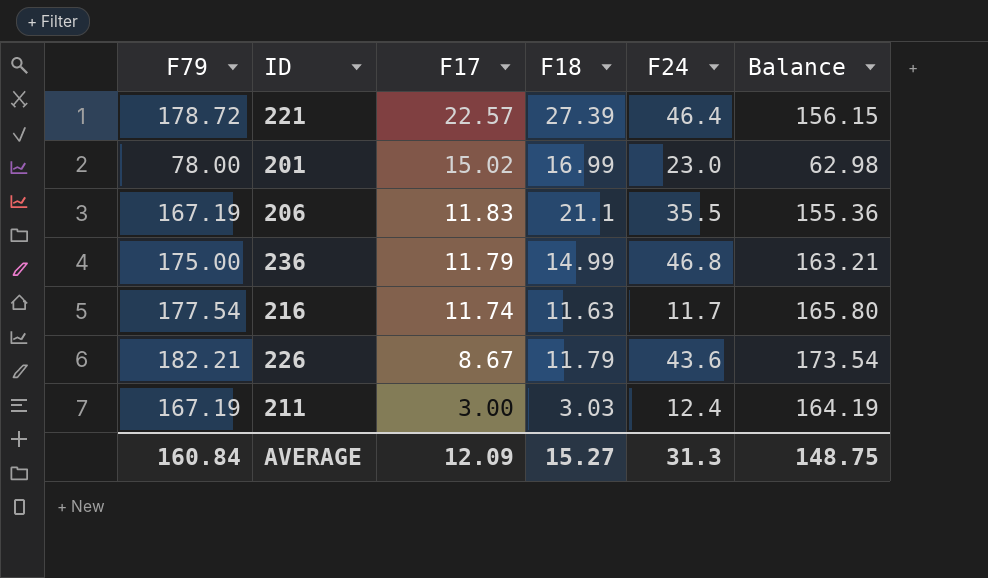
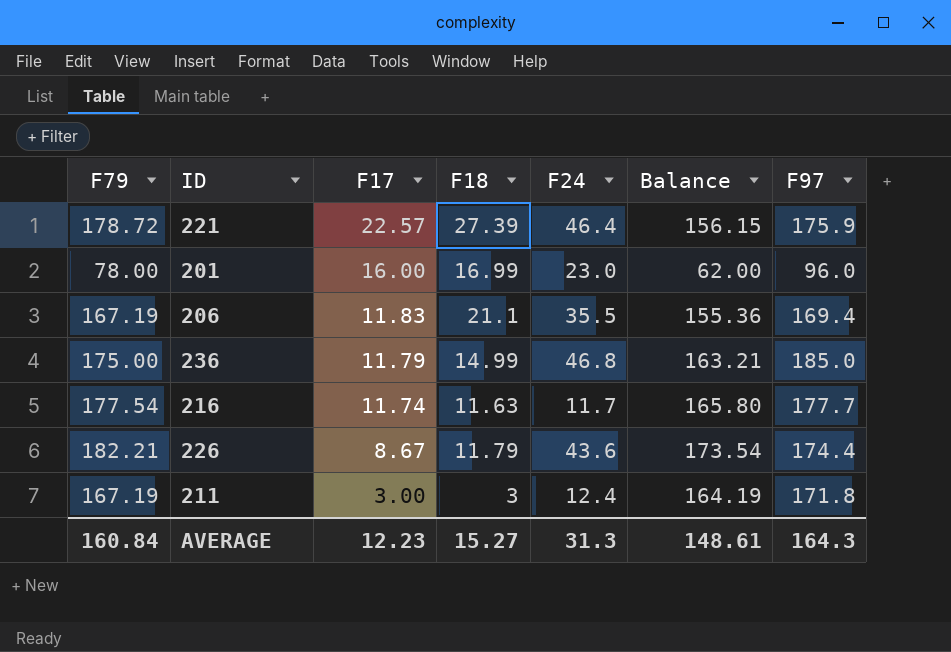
column F97 | position: none -> 7
201 | F17: 15.02 -> 16.00
201 | Balance: 62.98 -> 62.00
211 | F18: 3.03 -> 3
AVERAGE | F17: 12.09 -> 12.23
AVERAGE | Balance: 148.75 -> 148.61

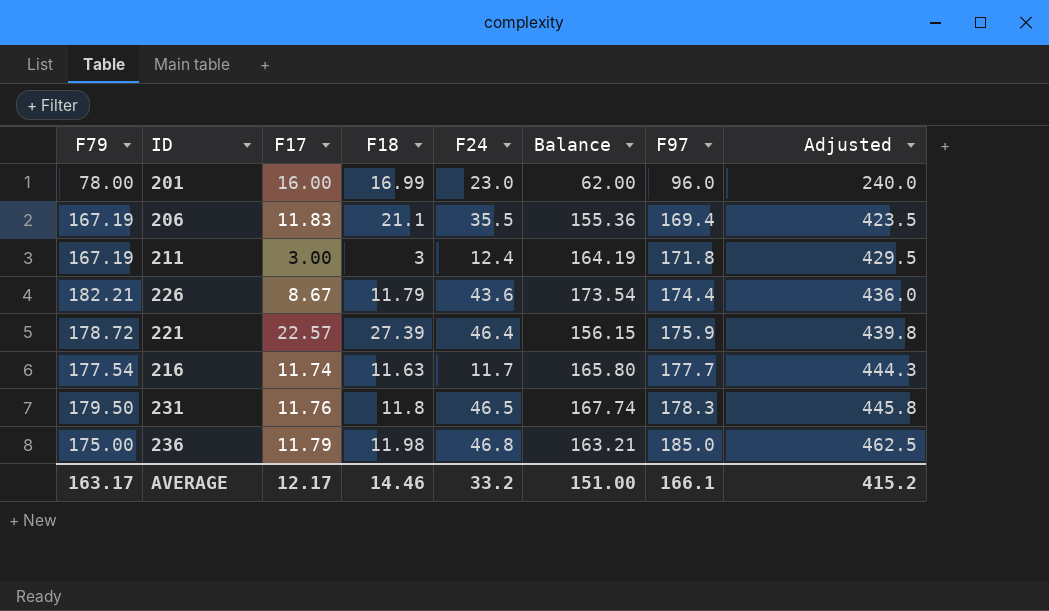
row order: F17 descending -> F97 ascending
column Adjusted | formula: none -> [F97] * 2.5
row 231: none -> 179.50 | 11.76 | 11.8 | 46.5 | 167.74 | 178.3 | 445.8
236 | F18: 14.99 -> 11.98
AVERAGE | F79: 160.84 -> 163.17
AVERAGE | F17: 12.23 -> 12.17
AVERAGE | F18: 15.27 -> 14.46
AVERAGE | F24: 31.3 -> 33.2
AVERAGE | Balance: 148.61 -> 151.00
AVERAGE | F97: 164.3 -> 166.1

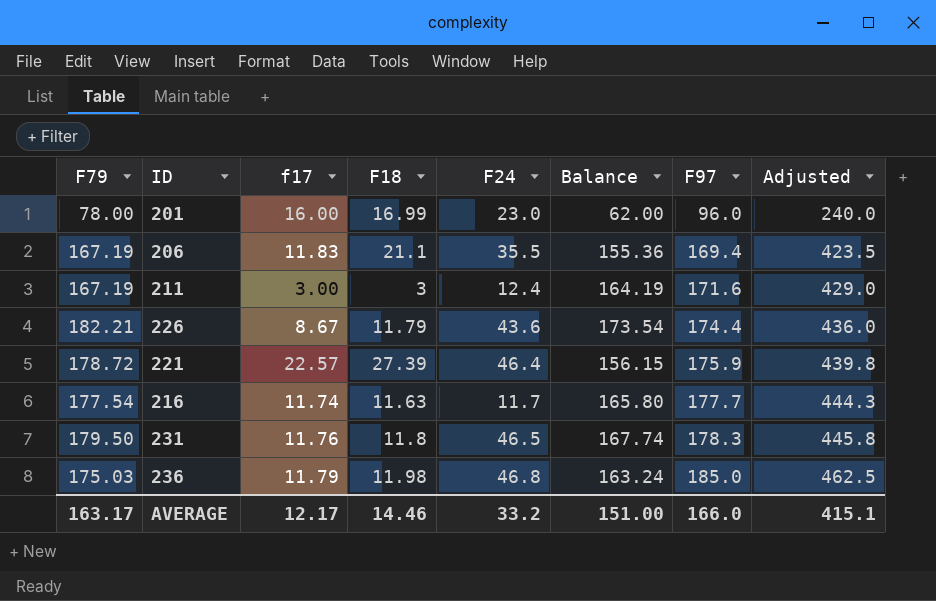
column name: F17 -> f17
211 | F97: 171.8 -> 171.6
211 | Adjusted: 429.5 -> 429.0
236 | F79: 175.00 -> 175.03
236 | Balance: 163.21 -> 163.24
AVERAGE | F97: 166.1 -> 166.0
AVERAGE | Adjusted: 415.2 -> 415.1

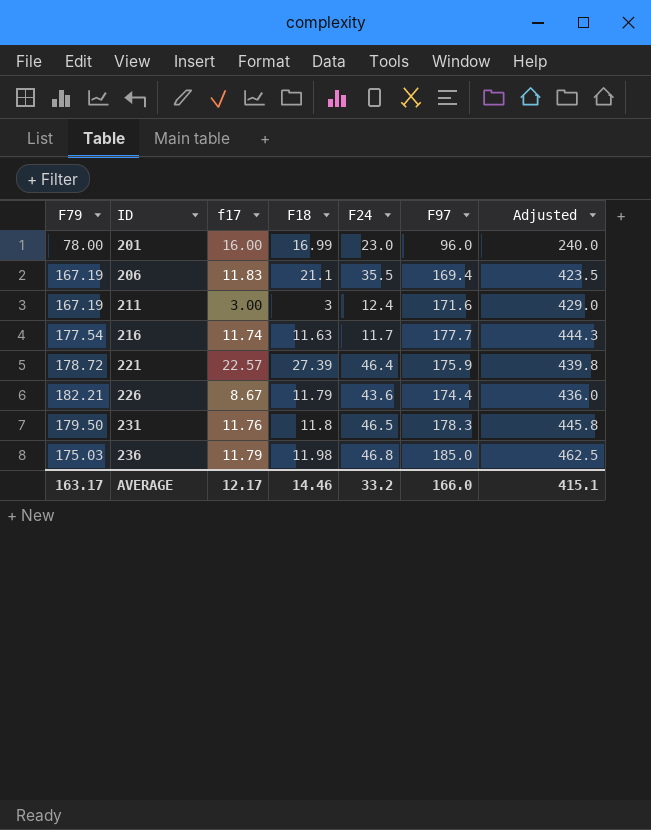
row order: F97 ascending -> ID ascending
column Balance | formula: [F79] - [f17] -> none

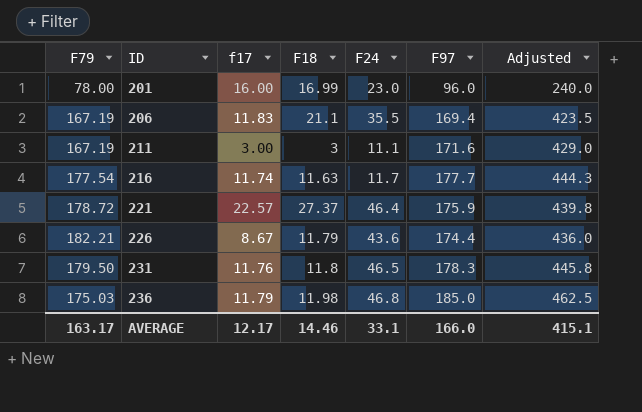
211 | F24: 12.4 -> 11.1
221 | F18: 27.39 -> 27.37
AVERAGE | F24: 33.2 -> 33.1

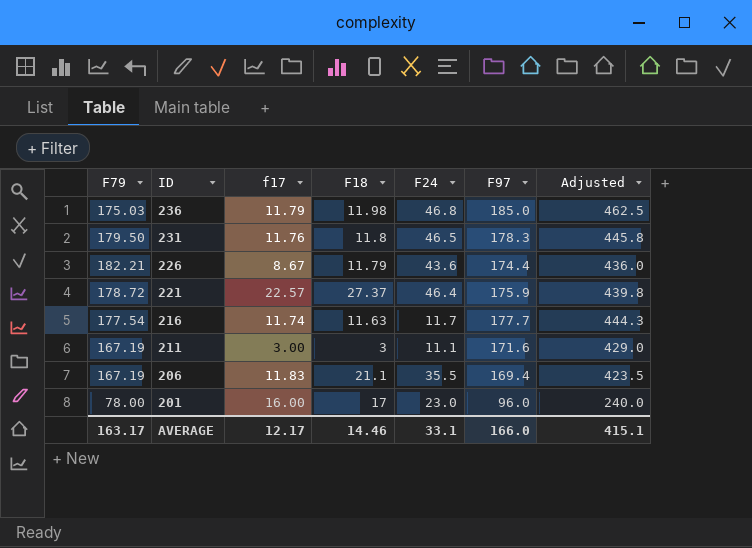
row order: ID ascending -> ID descending
201 | F18: 16.99 -> 17

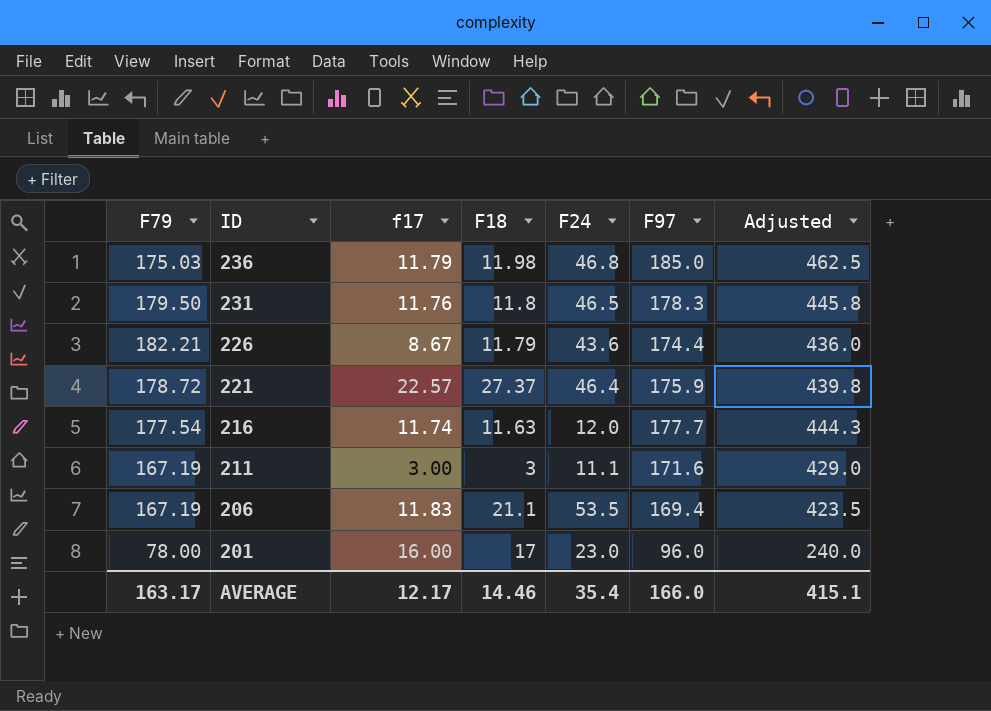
216 | F24: 11.7 -> 12.0
206 | F24: 35.5 -> 53.5
AVERAGE | F24: 33.1 -> 35.4

